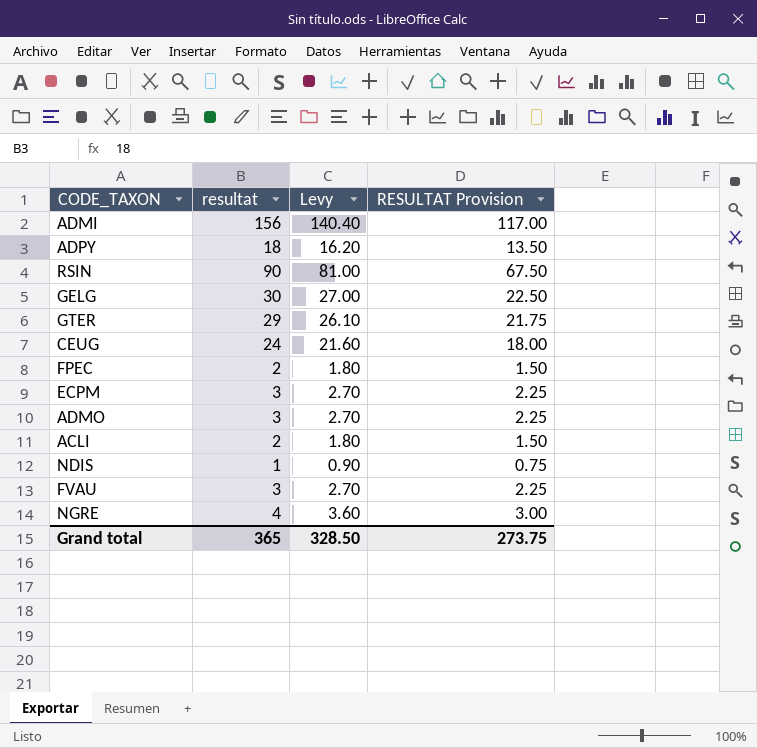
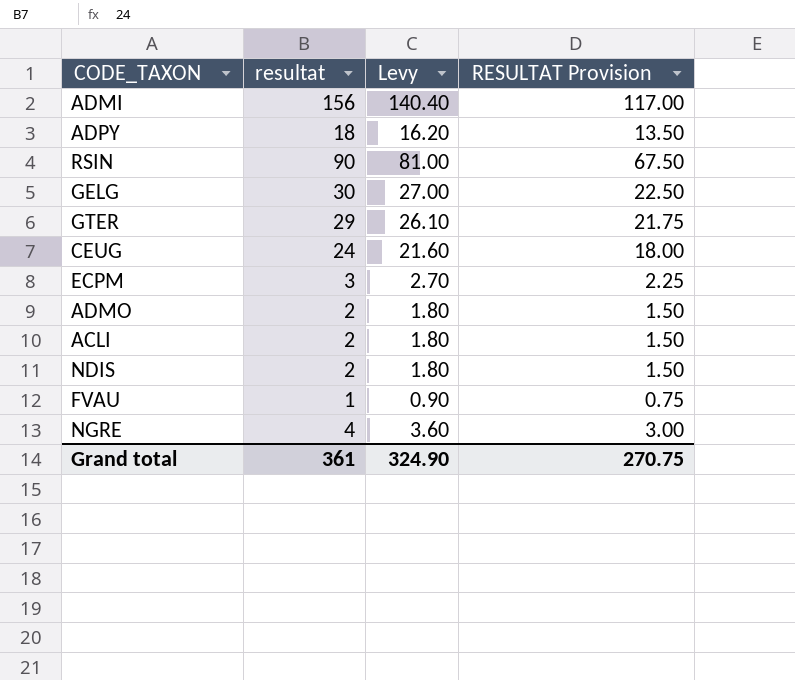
row FPEC: 2 | 1.80 | 1.50 -> none
ADMO | resultat: 3 -> 2
ADMO | Levy: 2.70 -> 1.80
ADMO | RESULTAT Provision: 2.25 -> 1.50
NDIS | resultat: 1 -> 2
NDIS | Levy: 0.90 -> 1.80
NDIS | RESULTAT Provision: 0.75 -> 1.50
FVAU | resultat: 3 -> 1
FVAU | Levy: 2.70 -> 0.90
FVAU | RESULTAT Provision: 2.25 -> 0.75
Grand total | resultat: 365 -> 361
Grand total | Levy: 328.50 -> 324.90
Grand total | RESULTAT Provision: 273.75 -> 270.75

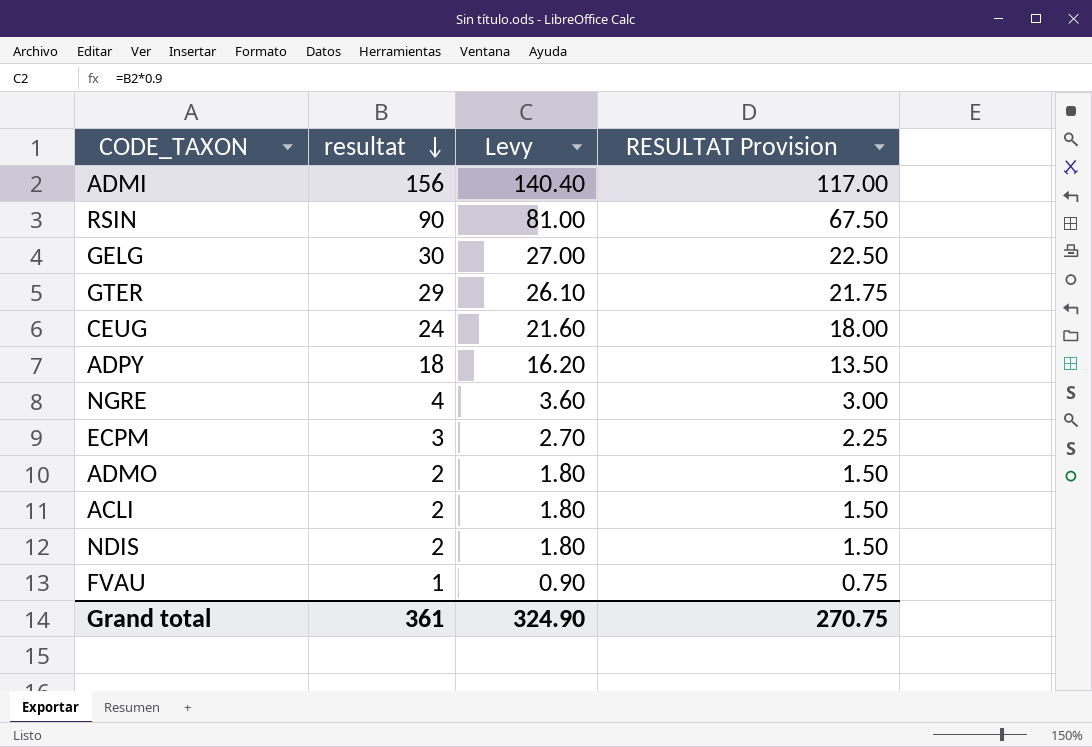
row order: none -> resultat descending

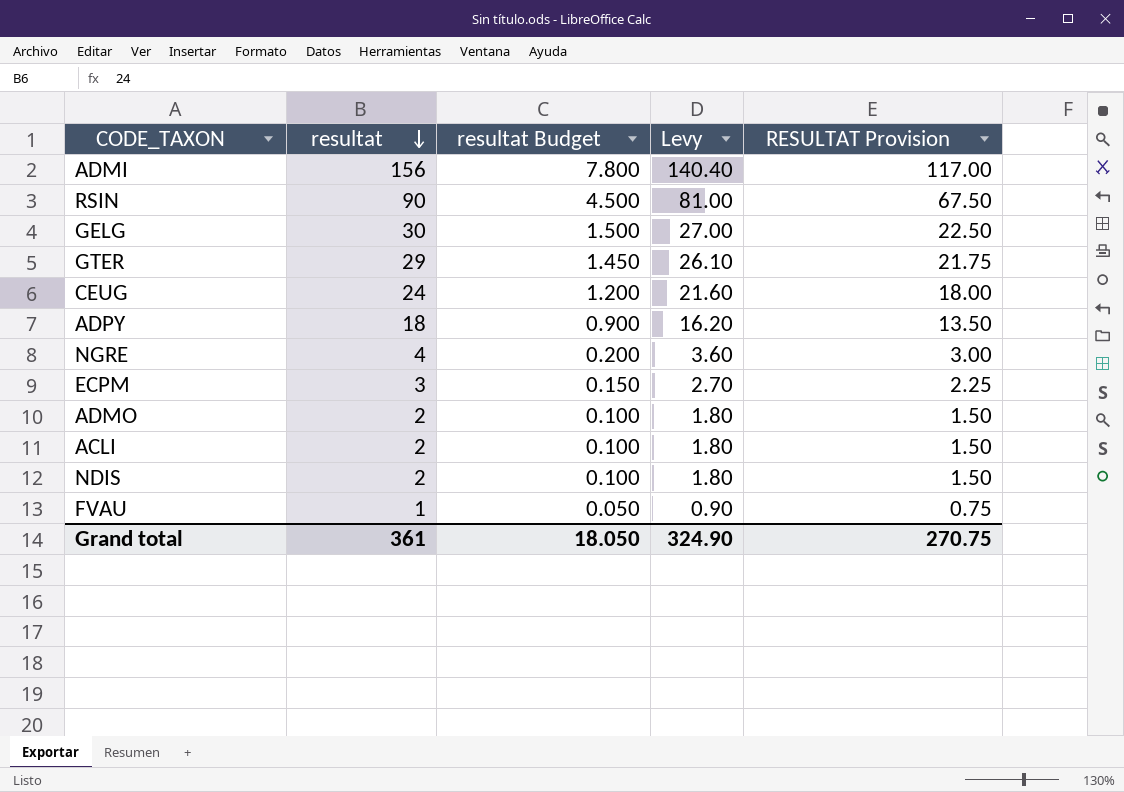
column resultat Budget | formula: none -> [resultat] * 0.05

